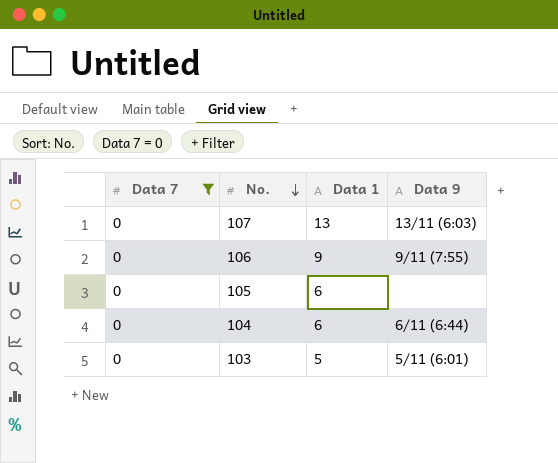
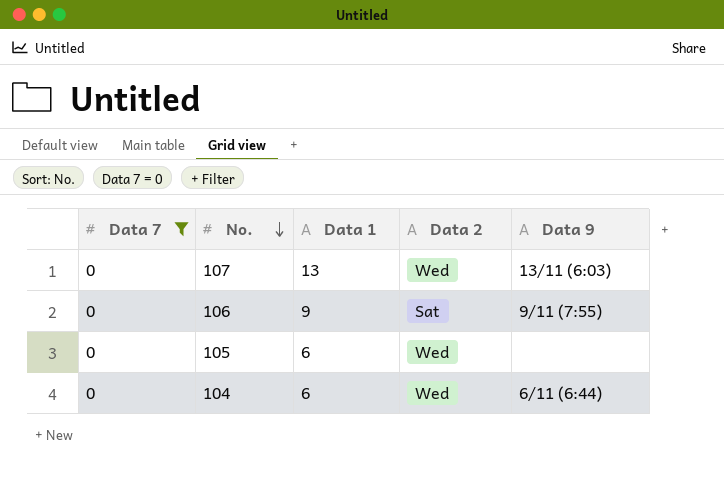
column Data 2 | position: none -> 4
row 103: 0 | 5 | 5/11 (6:01) -> none

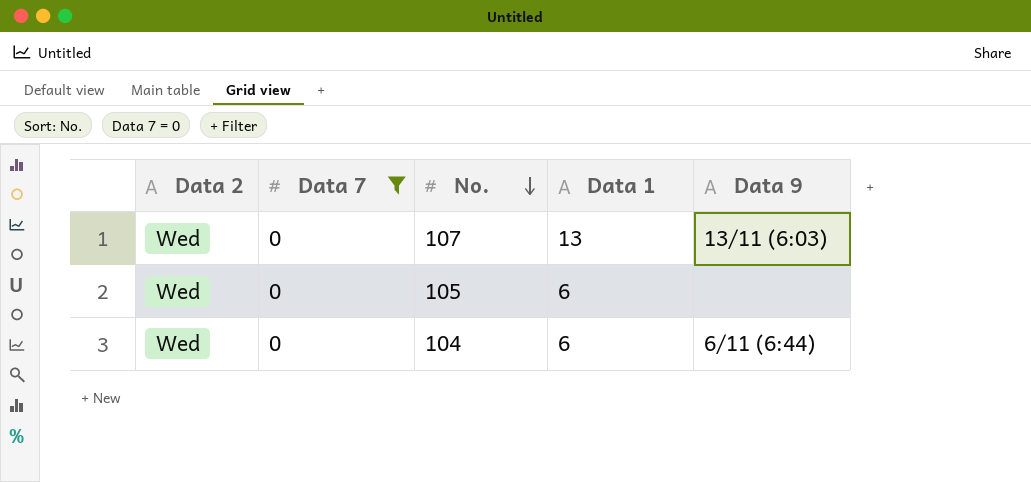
column Data 2 | position: 4 -> 1
row 106: 0 | 9 | Sat | 9/11 (7:55) -> none

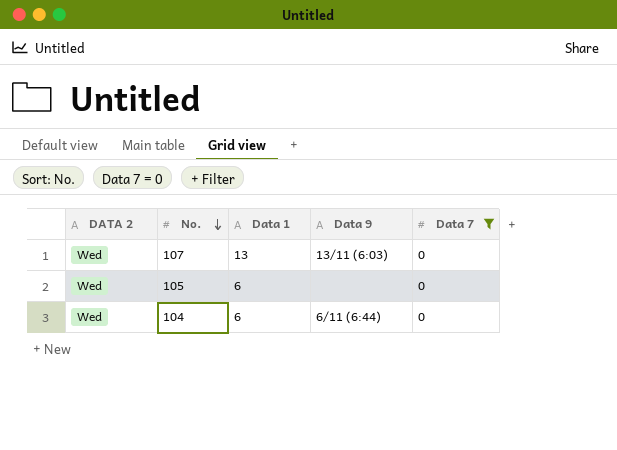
column name: Data 2 -> DATA 2
column Data 7 | position: 2 -> 5

